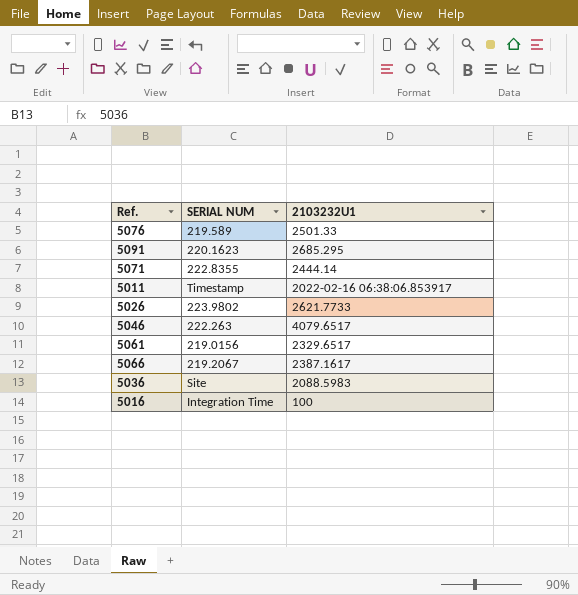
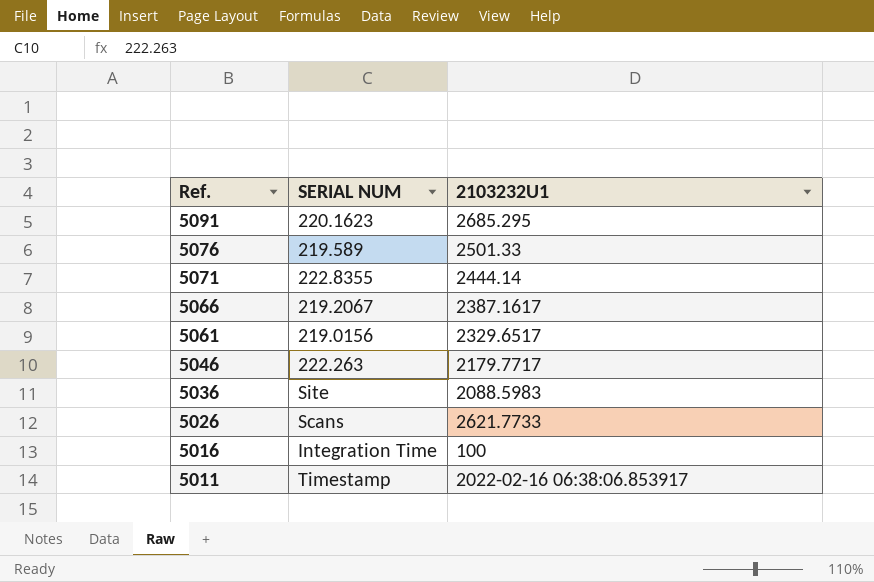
row order: none -> Ref. descending
5046 | 2103232U1: 4079.6517 -> 2179.7717
5026 | SERIAL NUM: 223.9802 -> Scans

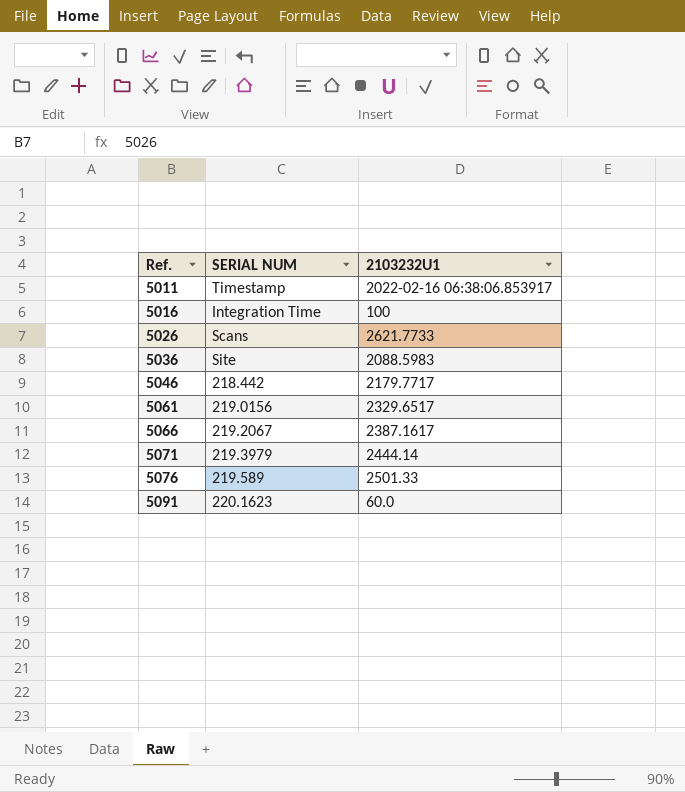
row order: Ref. descending -> Ref. ascending
5046 | SERIAL NUM: 222.263 -> 218.442
5071 | SERIAL NUM: 222.8355 -> 219.3979
5091 | 2103232U1: 2685.295 -> 60.0

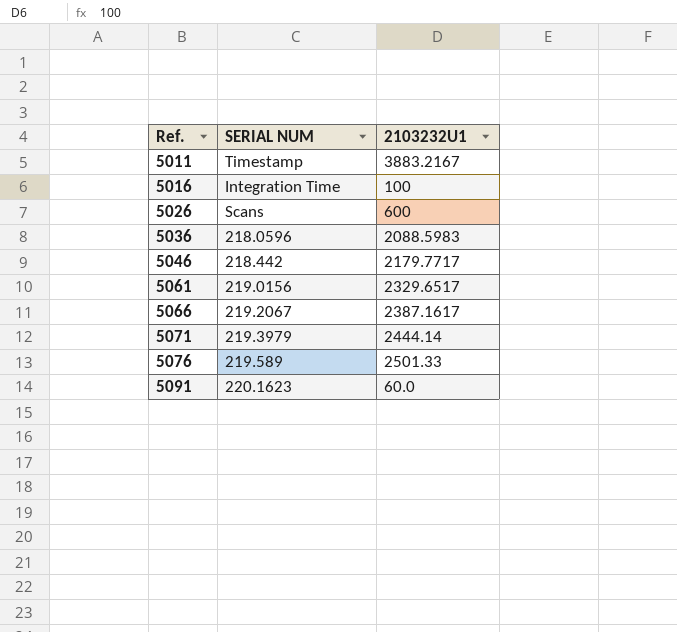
5011 | 2103232U1: 2022-02-16 06:38:06.853917 -> 3883.2167
5026 | 2103232U1: 2621.7733 -> 600
5036 | SERIAL NUM: Site -> 218.0596

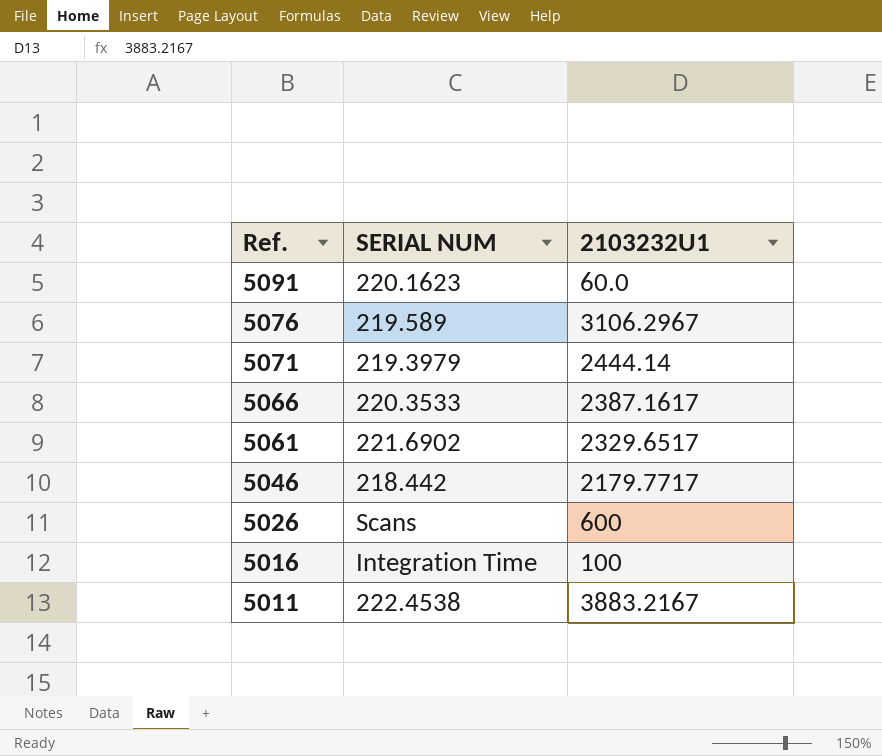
row order: Ref. ascending -> Ref. descending
row 5036: 218.0596 | 2088.5983 -> none
5076 | 2103232U1: 2501.33 -> 3106.2967
5066 | SERIAL NUM: 219.2067 -> 220.3533
5061 | SERIAL NUM: 219.0156 -> 221.6902
5011 | SERIAL NUM: Timestamp -> 222.4538

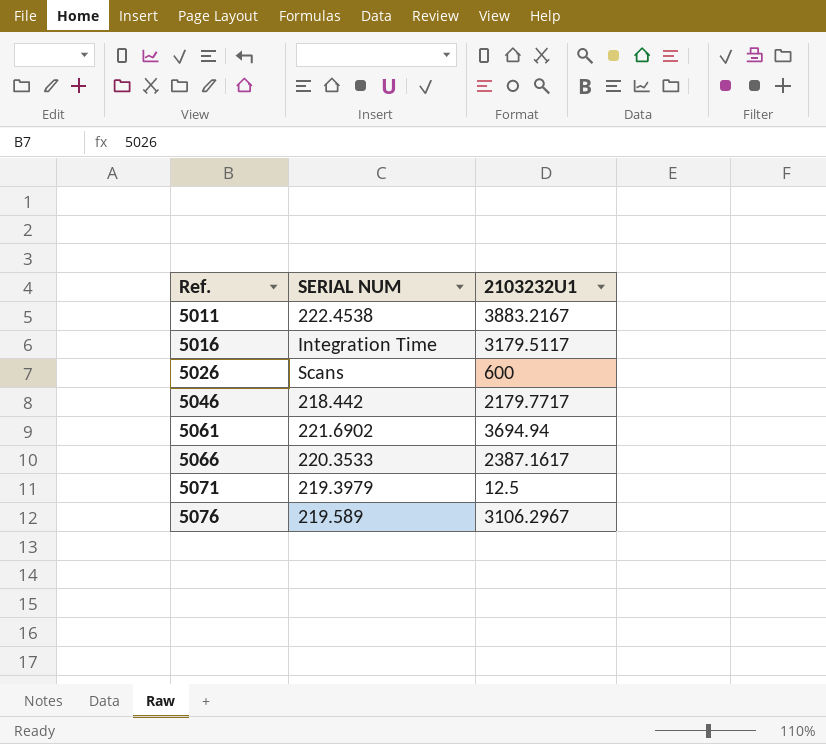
row order: Ref. descending -> Ref. ascending
row 5091: 220.1623 | 60.0 -> none
5016 | 2103232U1: 100 -> 3179.5117
5061 | 2103232U1: 2329.6517 -> 3694.94
5071 | 2103232U1: 2444.14 -> 12.5

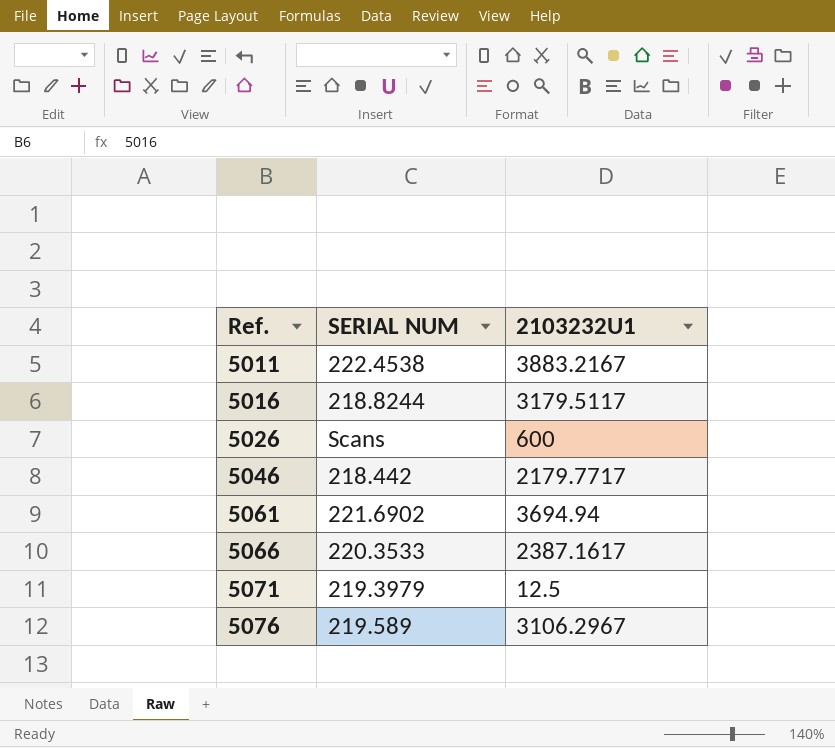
5016 | SERIAL NUM: Integration Time -> 218.8244

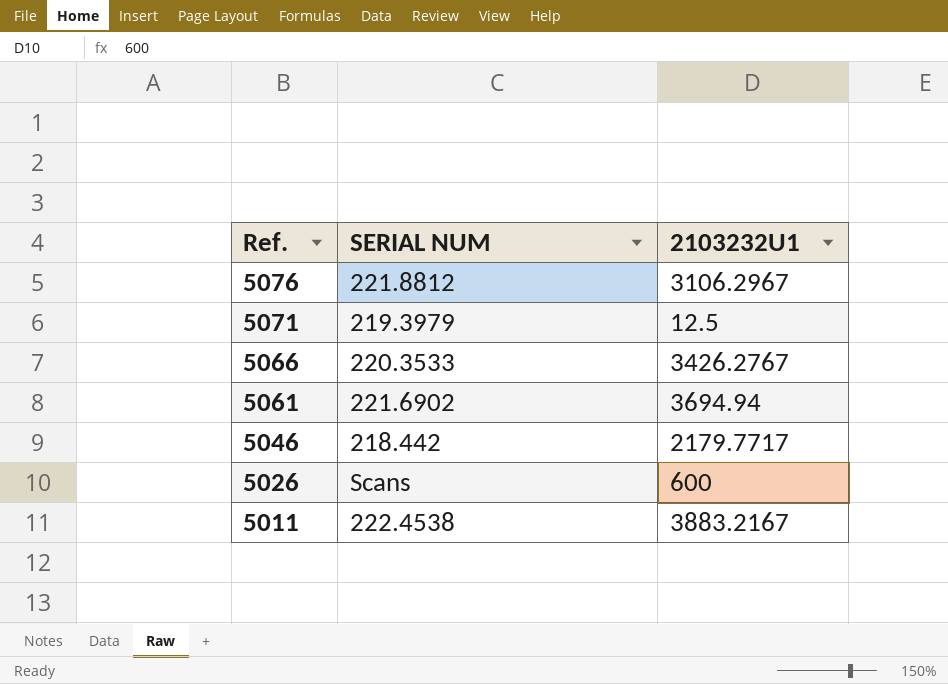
row order: Ref. ascending -> Ref. descending
row 5016: 218.8244 | 3179.5117 -> none
5076 | SERIAL NUM: 219.589 -> 221.8812
5066 | 2103232U1: 2387.1617 -> 3426.2767

